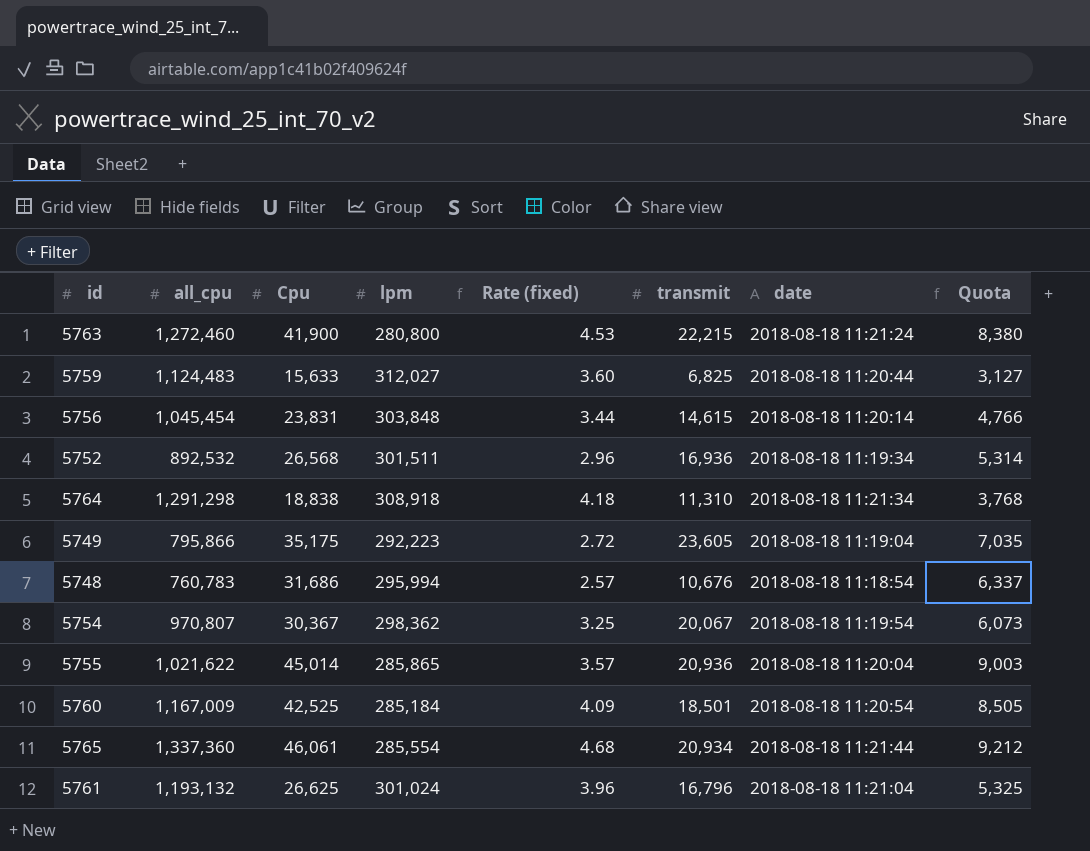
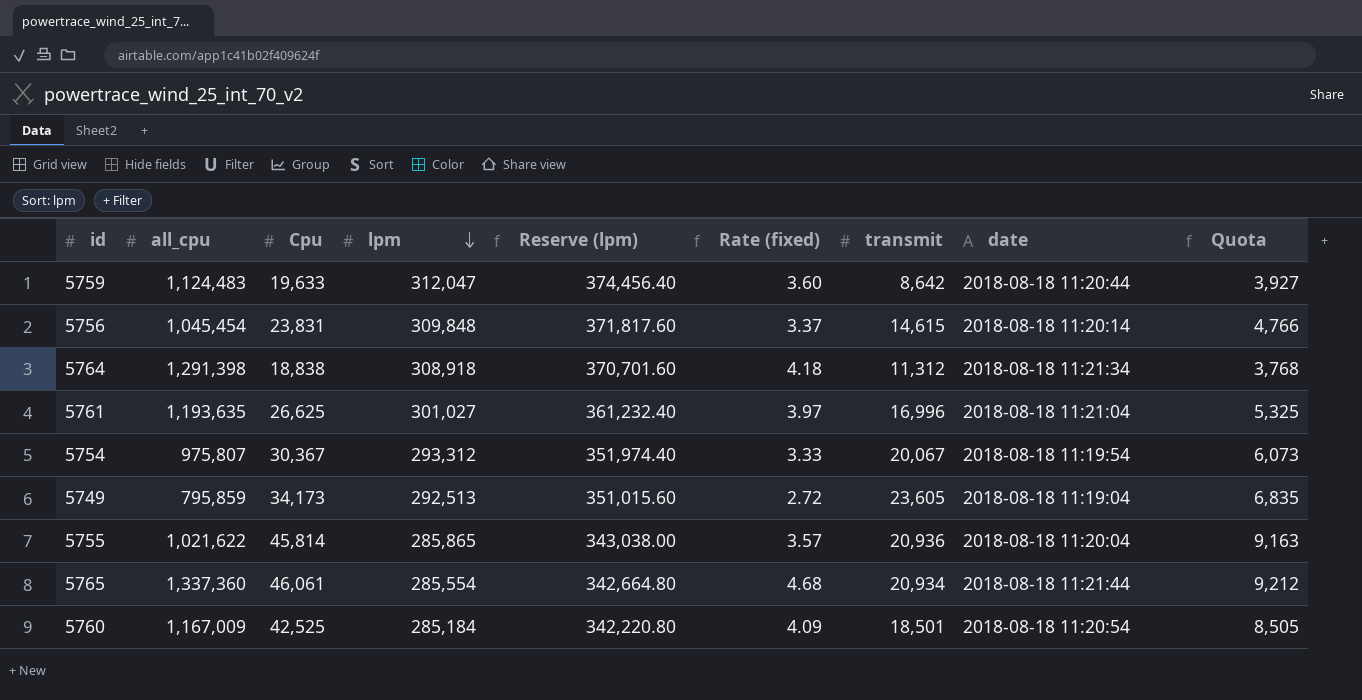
row order: none -> lpm descending
column Reserve (lpm) | formula: none -> [lpm] * 1.2
row 5763: 1,272,460 | 41,900 | 280,800 | 4.53 | 22,215 | 2018-08-18 11:21:24 | 8,380 -> none
row 5752: 892,532 | 26,568 | 301,511 | 2.96 | 16,936 | 2018-08-18 11:19:34 | 5,314 -> none
row 5748: 760,783 | 31,686 | 295,994 | 2.57 | 10,676 | 2018-08-18 11:18:54 | 6,337 -> none
5759 | Cpu: 15,633 -> 19,633
5759 | lpm: 312,027 -> 312,047
5759 | transmit: 6,825 -> 8,642
5759 | Quota: 3,127 -> 3,927
5756 | lpm: 303,848 -> 309,848
5756 | Rate (fixed): 3.44 -> 3.37
5764 | all_cpu: 1,291,298 -> 1,291,398
5764 | transmit: 11,310 -> 11,312
5761 | all_cpu: 1,193,132 -> 1,193,635
5761 | lpm: 301,024 -> 301,027
5761 | Rate (fixed): 3.96 -> 3.97
5761 | transmit: 16,796 -> 16,996
5754 | all_cpu: 970,807 -> 975,807
5754 | lpm: 298,362 -> 293,312
5754 | Rate (fixed): 3.25 -> 3.33
5749 | all_cpu: 795,866 -> 795,859
5749 | Cpu: 35,175 -> 34,173
5749 | lpm: 292,223 -> 292,513
5749 | Quota: 7,035 -> 6,835
5755 | Cpu: 45,014 -> 45,814
5755 | Quota: 9,003 -> 9,163

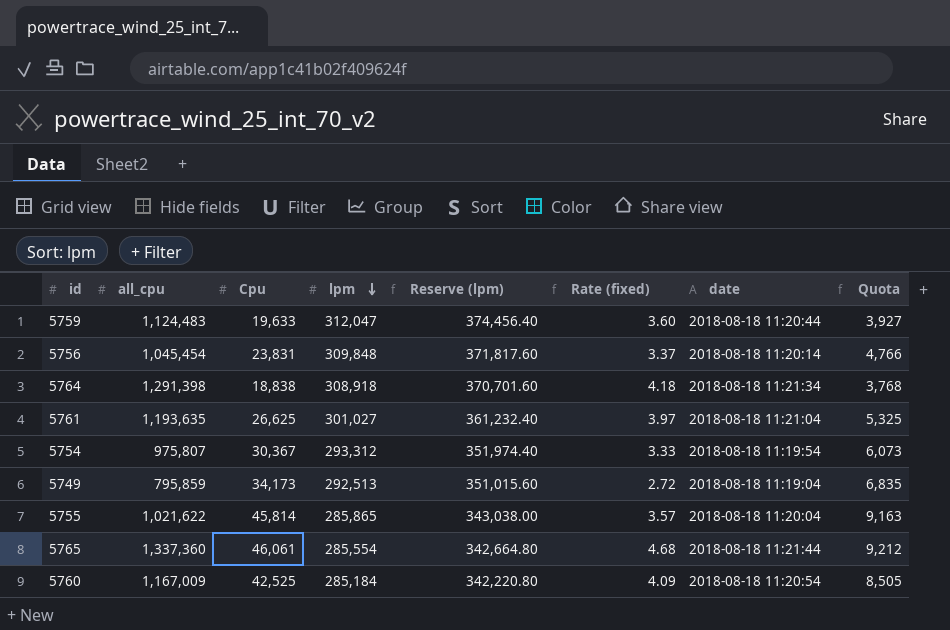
column transmit | position: 7 -> none

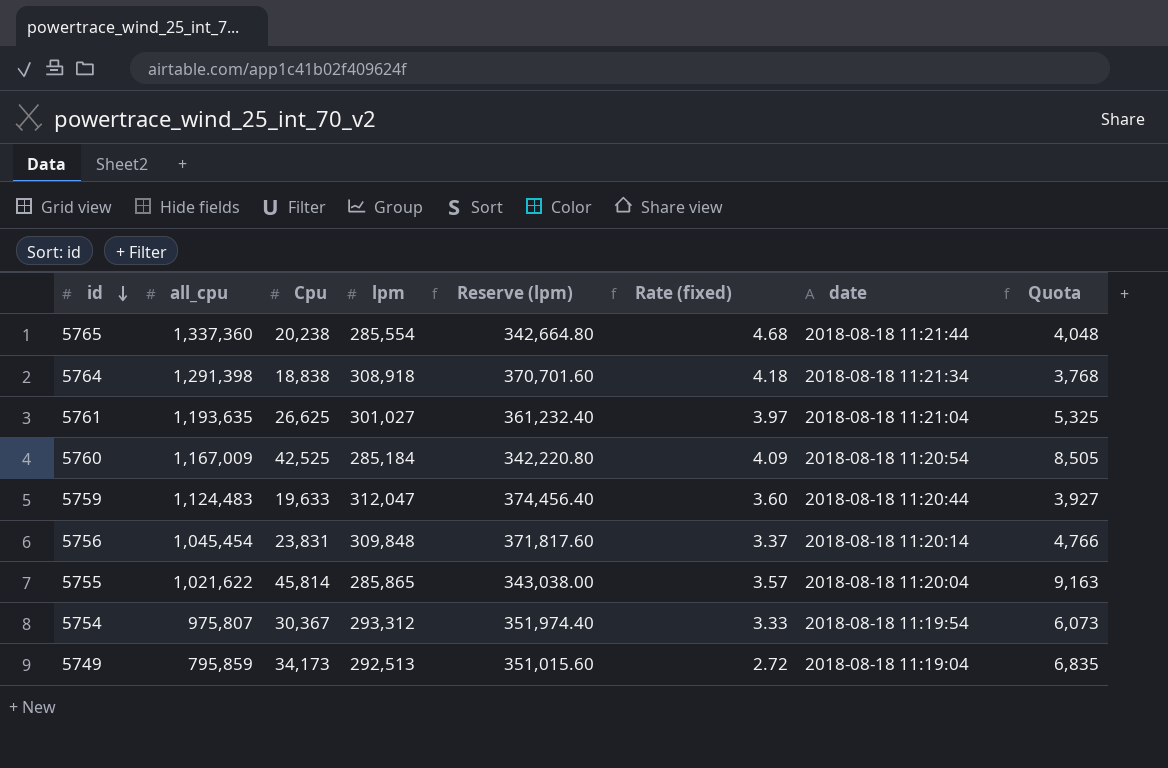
row order: lpm descending -> id descending
5765 | Cpu: 46,061 -> 20,238
5765 | Quota: 9,212 -> 4,048

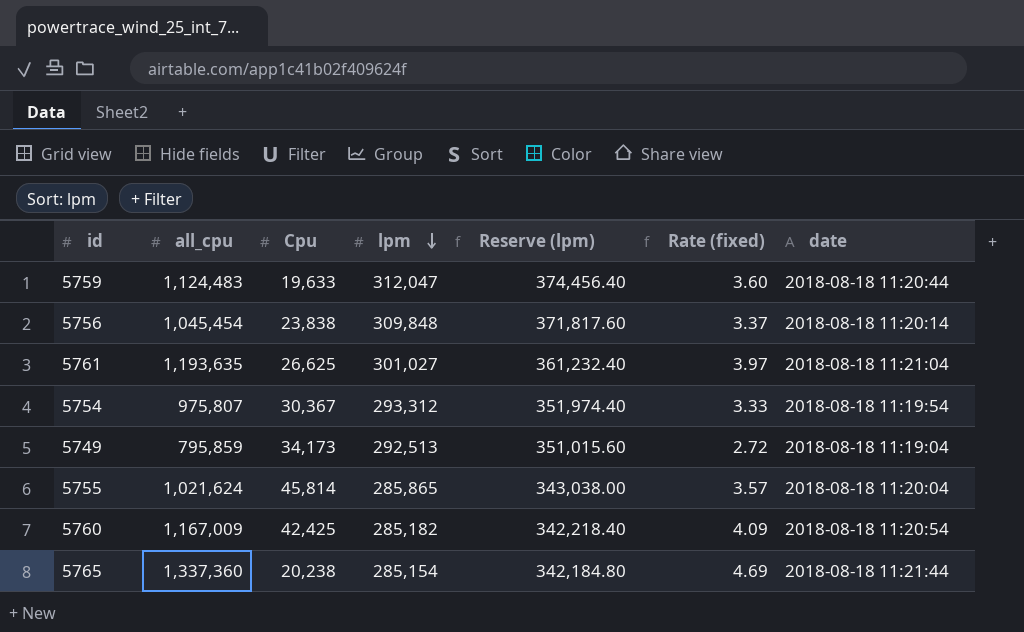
row order: id descending -> lpm descending
column Quota | formula: [Cpu] * 0.2 -> none
row 5764: 1,291,398 | 18,838 | 308,918 | 370,701.60 | 4.18 | 2018-08-18 11:21:34 | 3,768 -> none
5756 | Cpu: 23,831 -> 23,838
5755 | all_cpu: 1,021,622 -> 1,021,624
5760 | Cpu: 42,525 -> 42,425
5760 | lpm: 285,184 -> 285,182
5760 | Reserve (lpm): 342,220.80 -> 342,218.40
5765 | lpm: 285,554 -> 285,154
5765 | Reserve (lpm): 342,664.80 -> 342,184.80
5765 | Rate (fixed): 4.68 -> 4.69

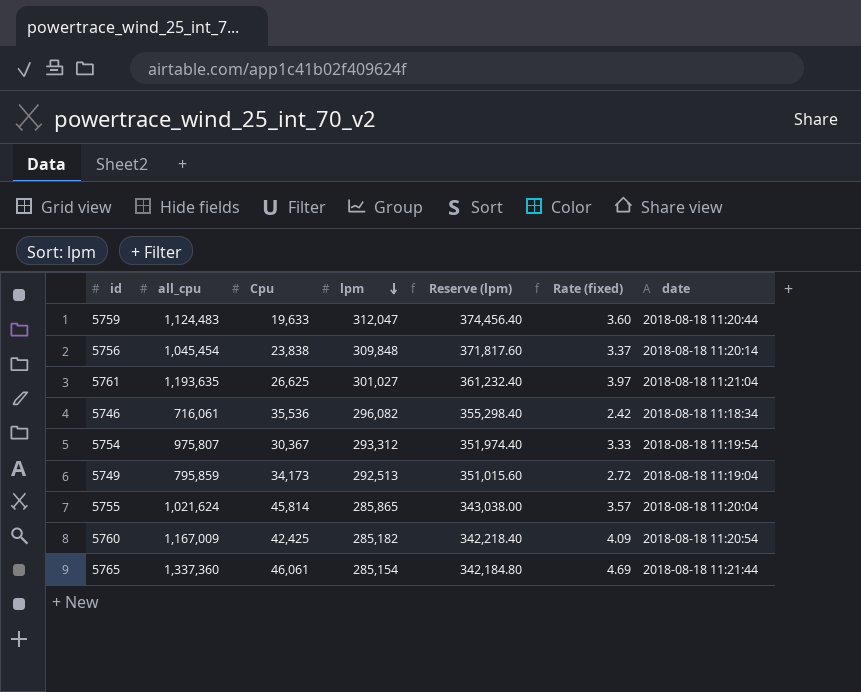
row 5746: none -> 716,061 | 35,536 | 296,082 | 355,298.40 | 2.42 | 2018-08-18 11:18:34
5765 | Cpu: 20,238 -> 46,061

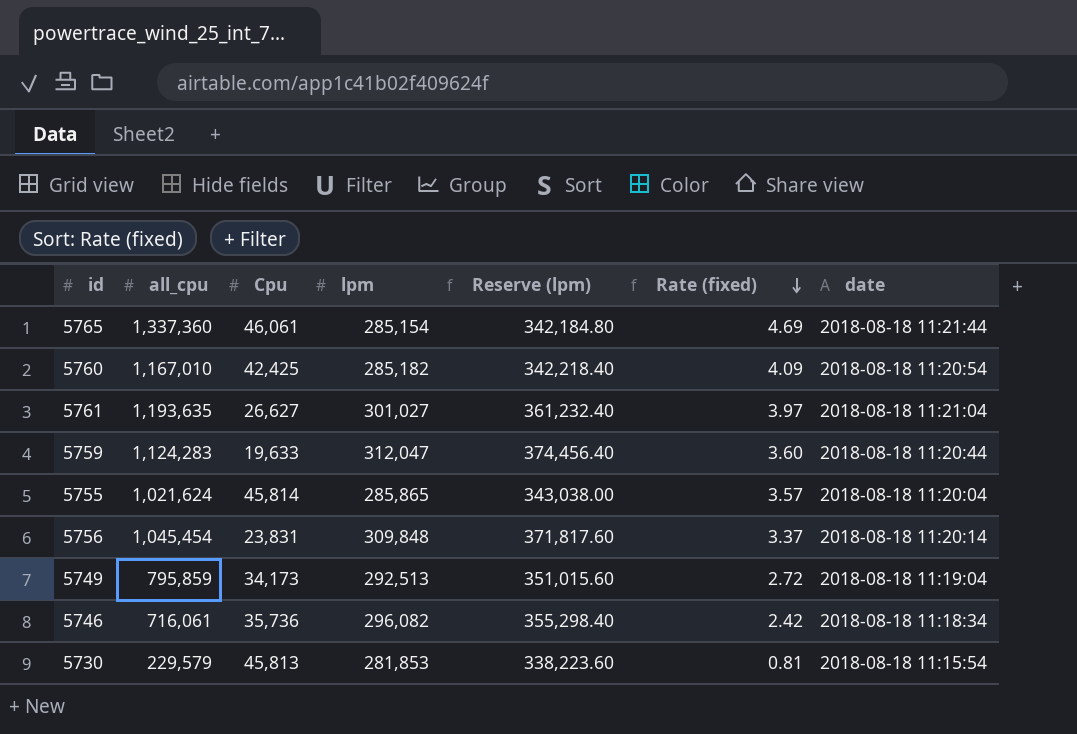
row order: lpm descending -> Rate (fixed) descending
row 5754: 975,807 | 30,367 | 293,312 | 351,974.40 | 3.33 | 2018-08-18 11:19:54 -> none
5760 | all_cpu: 1,167,009 -> 1,167,010
5761 | Cpu: 26,625 -> 26,627
5759 | all_cpu: 1,124,483 -> 1,124,283
5756 | Cpu: 23,838 -> 23,831
5746 | Cpu: 35,536 -> 35,736
row 5730: none -> 229,579 | 45,813 | 281,853 | 338,223.60 | 0.81 | 2018-08-18 11:15:54

